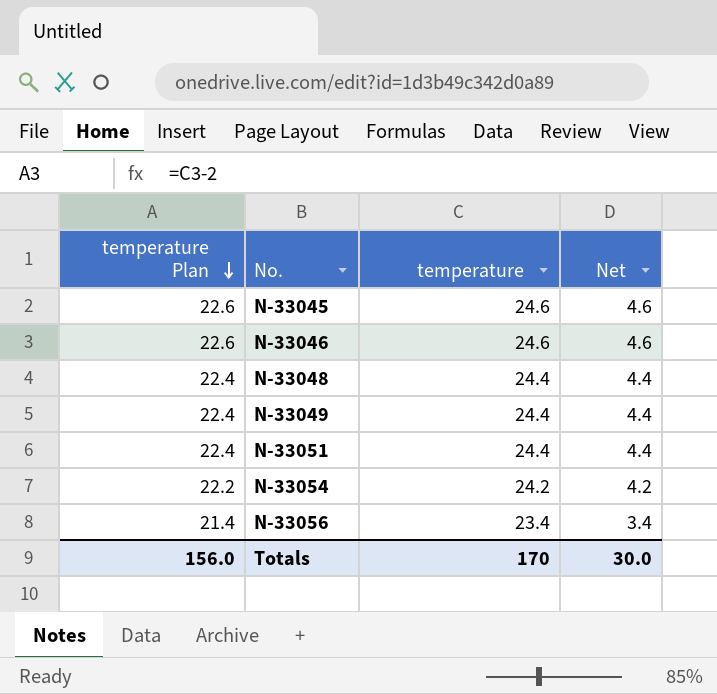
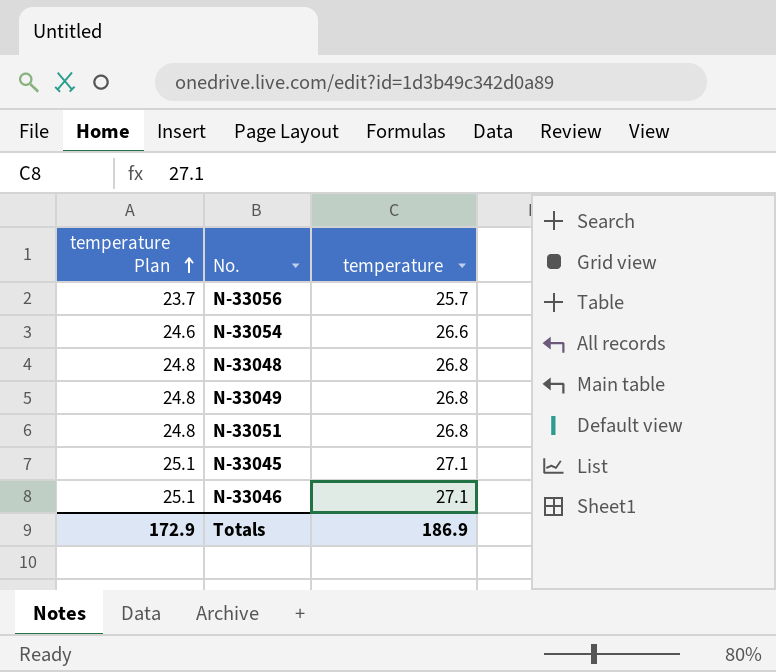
row order: temperature Plan descending -> temperature Plan ascending
column Net | formula: [temperature] - 20 -> none
N-33056 | temperature Plan: 21.4 -> 23.7
N-33056 | temperature: 23.4 -> 25.7
N-33054 | temperature Plan: 22.2 -> 24.6
N-33054 | temperature: 24.2 -> 26.6
N-33048 | temperature Plan: 22.4 -> 24.8
N-33048 | temperature: 24.4 -> 26.8
N-33049 | temperature Plan: 22.4 -> 24.8
N-33049 | temperature: 24.4 -> 26.8
N-33051 | temperature Plan: 22.4 -> 24.8
N-33051 | temperature: 24.4 -> 26.8
N-33045 | temperature Plan: 22.6 -> 25.1
N-33045 | temperature: 24.6 -> 27.1
N-33046 | temperature Plan: 22.6 -> 25.1
N-33046 | temperature: 24.6 -> 27.1
Totals | temperature Plan: 156.0 -> 172.9
Totals | temperature: 170 -> 186.9

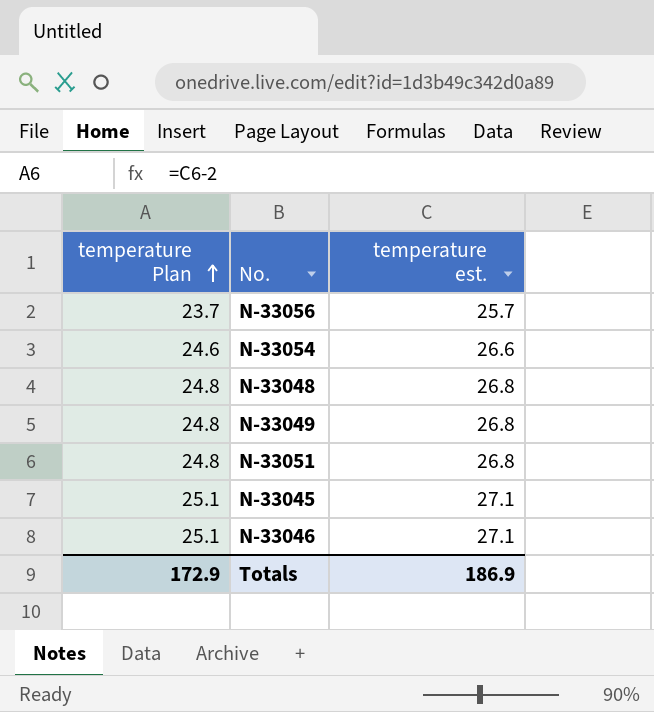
column name: temperature -> temperature est.

